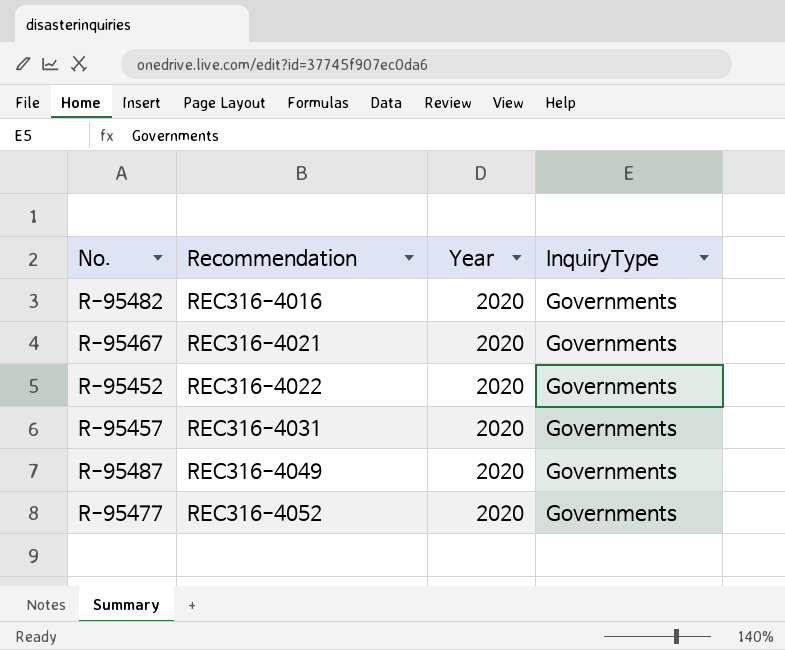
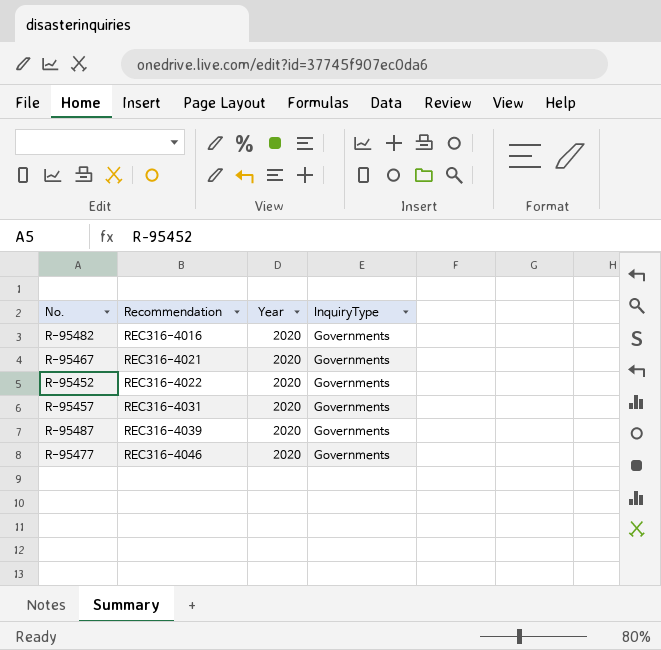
R-95487 | Recommendation: REC316-4049 -> REC316-4039
R-95477 | Recommendation: REC316-4052 -> REC316-4046

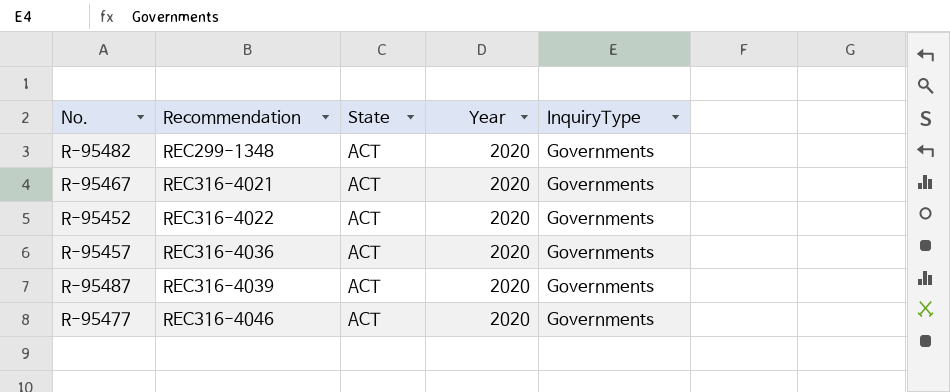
column State | position: none -> 3
R-95482 | Recommendation: REC316-4016 -> REC299-1348
R-95457 | Recommendation: REC316-4031 -> REC316-4036

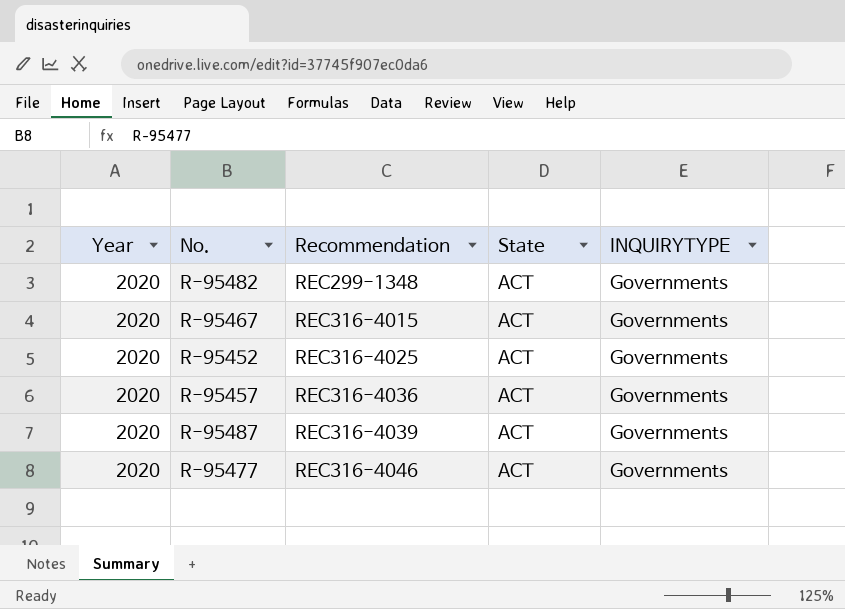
column Year | position: 4 -> 1
column name: InquiryType -> INQUIRYTYPE
R-95467 | Recommendation: REC316-4021 -> REC316-4015
R-95452 | Recommendation: REC316-4022 -> REC316-4025

